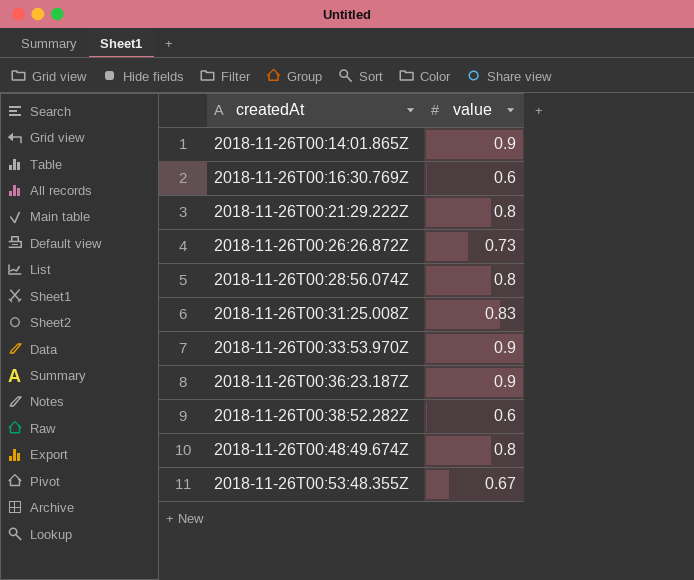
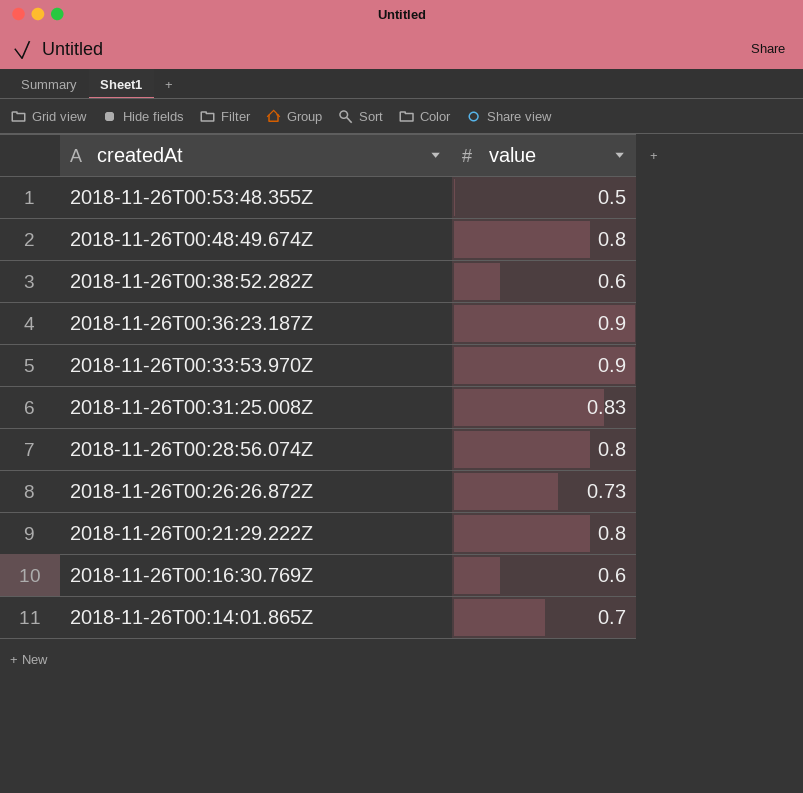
row order: createdAt ascending -> createdAt descending
2018-11-26T00:53:48.355Z | value: 0.67 -> 0.5
2018-11-26T00:14:01.865Z | value: 0.9 -> 0.7

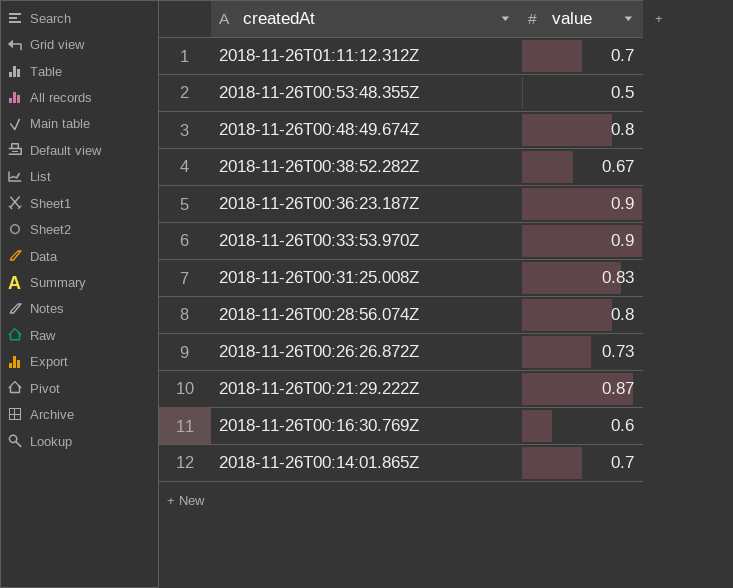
row 2018-11-26T01:11:12.312Z: none -> 0.7
2018-11-26T00:38:52.282Z | value: 0.6 -> 0.67
2018-11-26T00:21:29.222Z | value: 0.8 -> 0.87

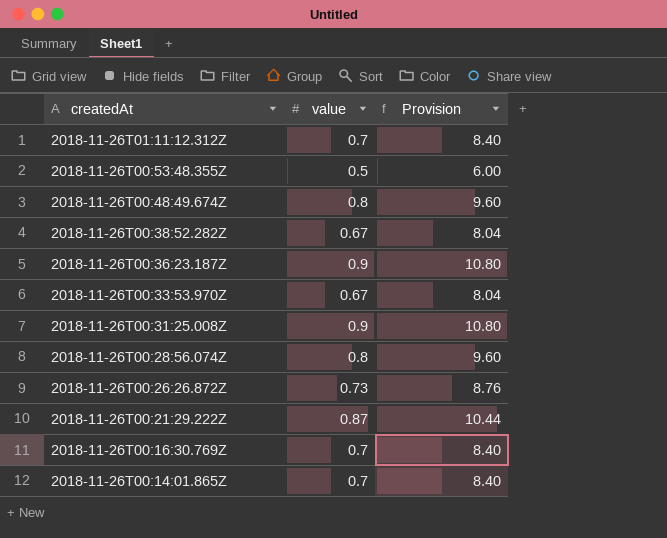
column Provision | formula: none -> [value] * 12
2018-11-26T00:33:53.970Z | value: 0.9 -> 0.67
2018-11-26T00:31:25.008Z | value: 0.83 -> 0.9
2018-11-26T00:16:30.769Z | value: 0.6 -> 0.7

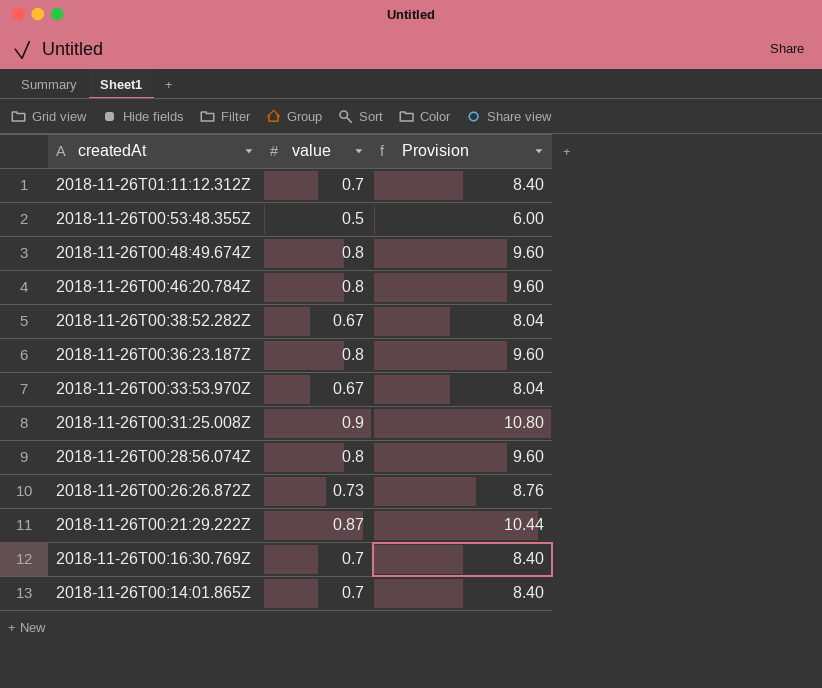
row 2018-11-26T00:46:20.784Z: none -> 0.8 | 9.60
2018-11-26T00:36:23.187Z | value: 0.9 -> 0.8
2018-11-26T00:36:23.187Z | Provision: 10.80 -> 9.60

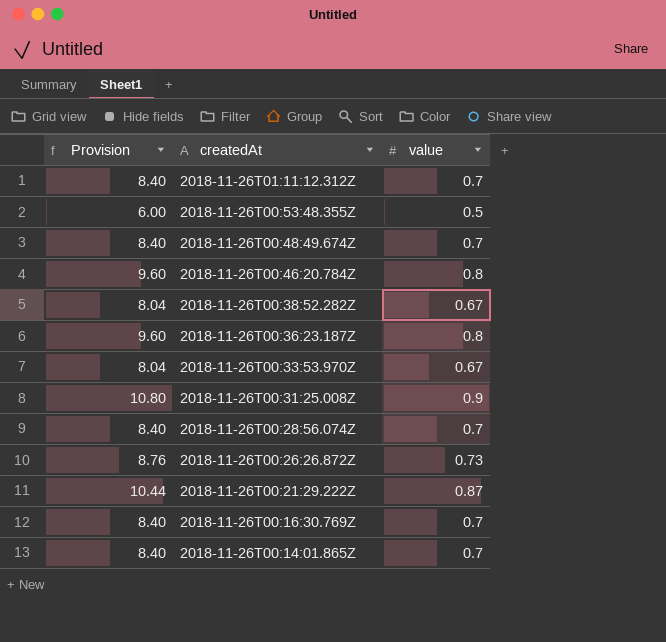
column Provision | position: 3 -> 1
2018-11-26T00:48:49.674Z | Provision: 9.60 -> 8.40
2018-11-26T00:48:49.674Z | value: 0.8 -> 0.7
2018-11-26T00:28:56.074Z | Provision: 9.60 -> 8.40
2018-11-26T00:28:56.074Z | value: 0.8 -> 0.7

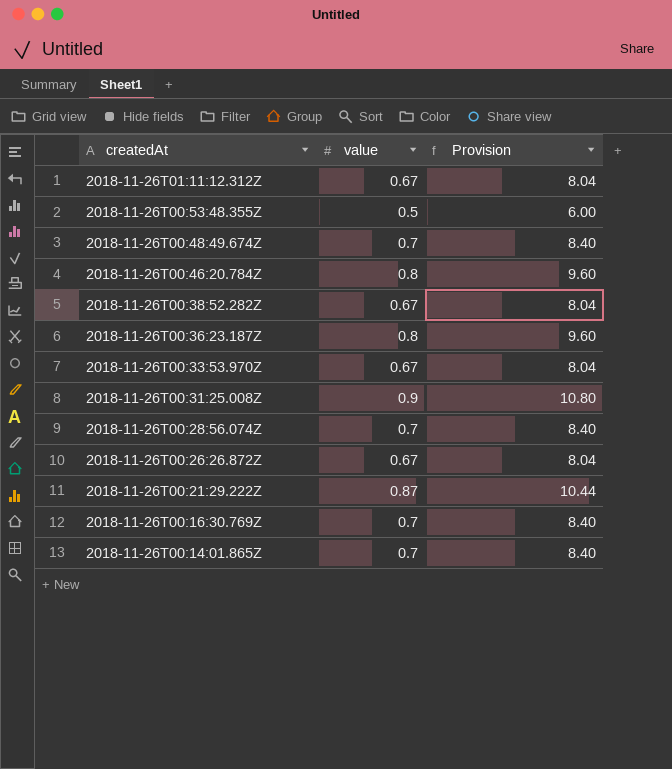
column Provision | position: 1 -> 3
2018-11-26T01:11:12.312Z | value: 0.7 -> 0.67
2018-11-26T01:11:12.312Z | Provision: 8.40 -> 8.04
2018-11-26T00:26:26.872Z | value: 0.73 -> 0.67
2018-11-26T00:26:26.872Z | Provision: 8.76 -> 8.04

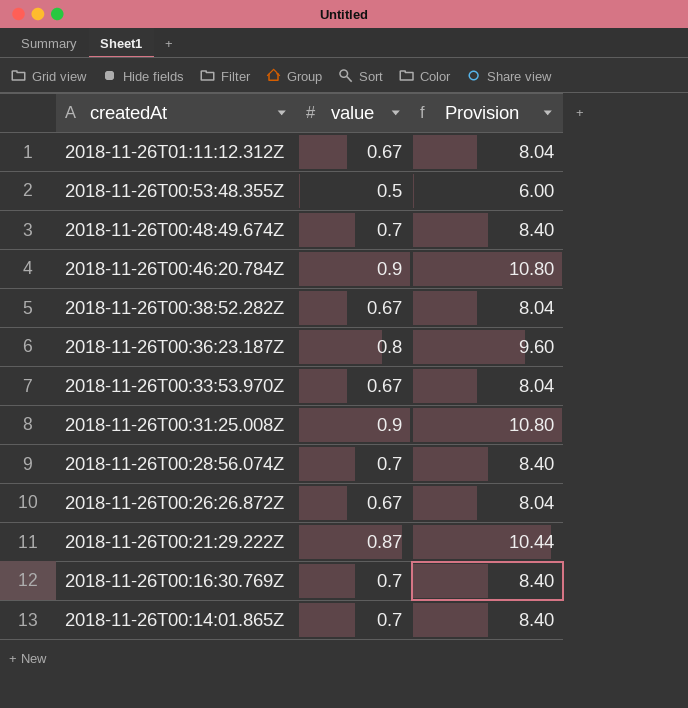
2018-11-26T00:46:20.784Z | value: 0.8 -> 0.9
2018-11-26T00:46:20.784Z | Provision: 9.60 -> 10.80

